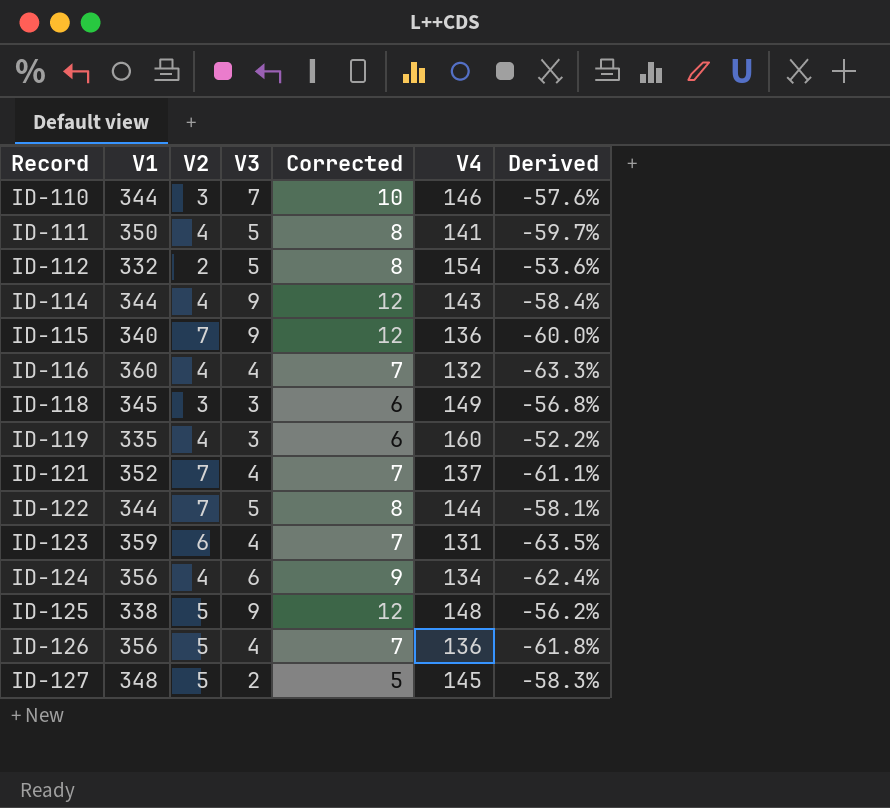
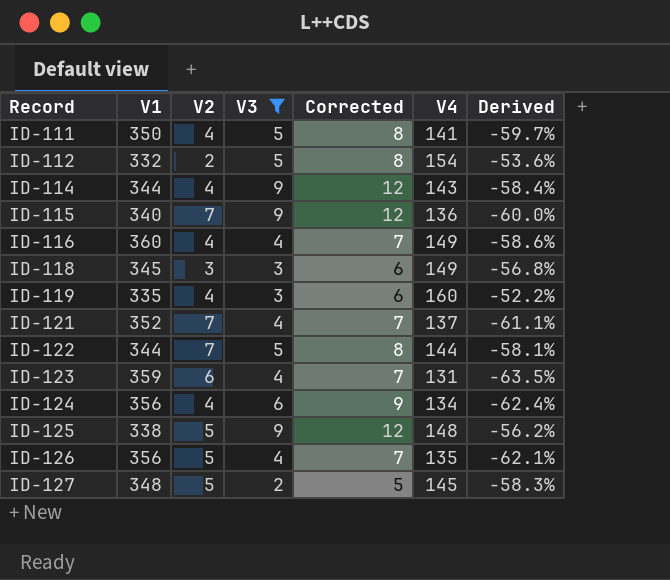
filter: none -> V3 != 7
ID-116 | V4: 132 -> 149
ID-116 | Derived: -63.3% -> -58.6%
ID-126 | V4: 136 -> 135
ID-126 | Derived: -61.8% -> -62.1%

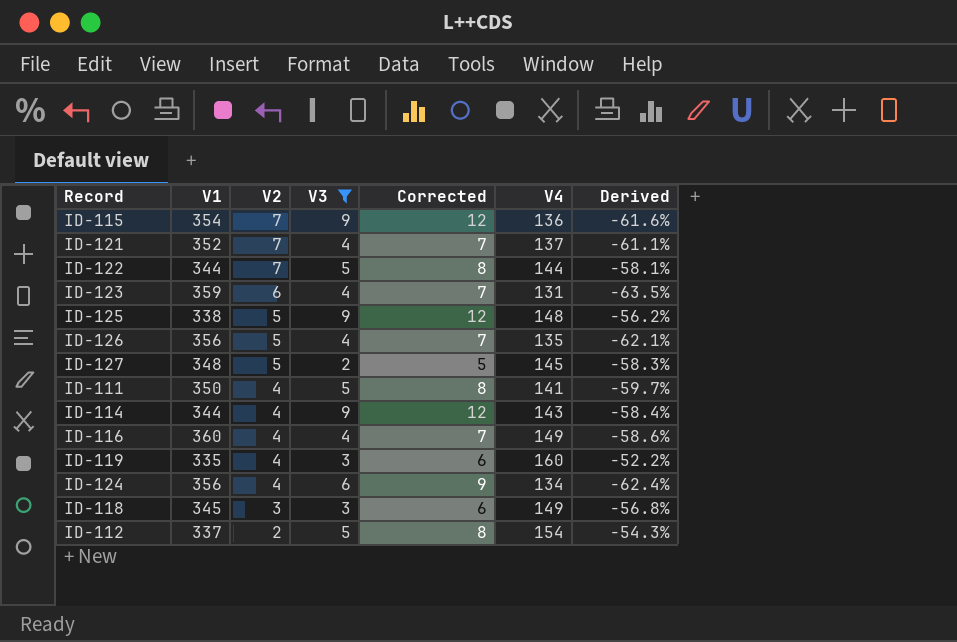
row order: Record ascending -> V2 descending
ID-115 | V1: 340 -> 354
ID-115 | Derived: -60.0% -> -61.6%
ID-112 | V1: 332 -> 337
ID-112 | Derived: -53.6% -> -54.3%

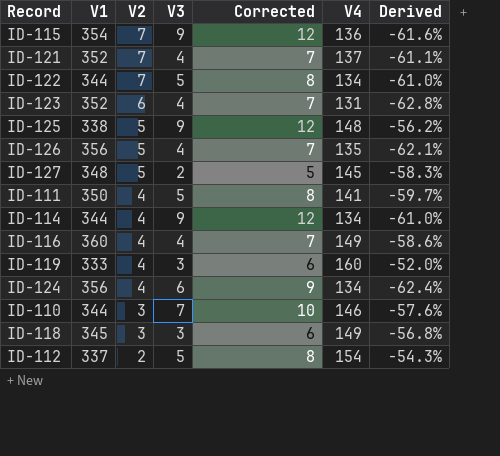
filter: V3 != 7 -> none
ID-122 | V4: 144 -> 134
ID-122 | Derived: -58.1% -> -61.0%
ID-123 | V1: 359 -> 352
ID-123 | Derived: -63.5% -> -62.8%
ID-114 | V4: 143 -> 134
ID-114 | Derived: -58.4% -> -61.0%
ID-119 | V1: 335 -> 333
ID-119 | Derived: -52.2% -> -52.0%

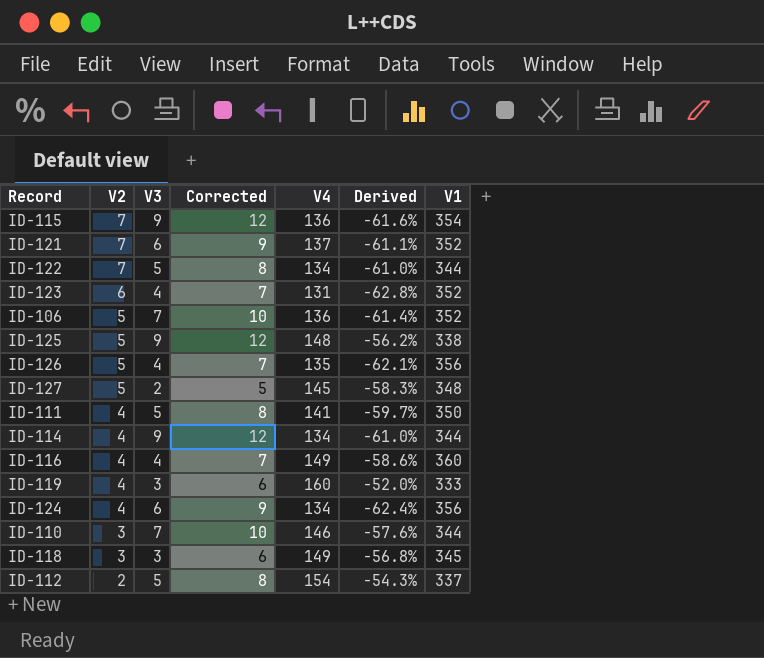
column V1 | position: 2 -> 7
ID-121 | V3: 4 -> 6
ID-121 | Corrected: 7 -> 9
row ID-106: none -> 5 | 7 | 10 | 136 | -61.4% | 352

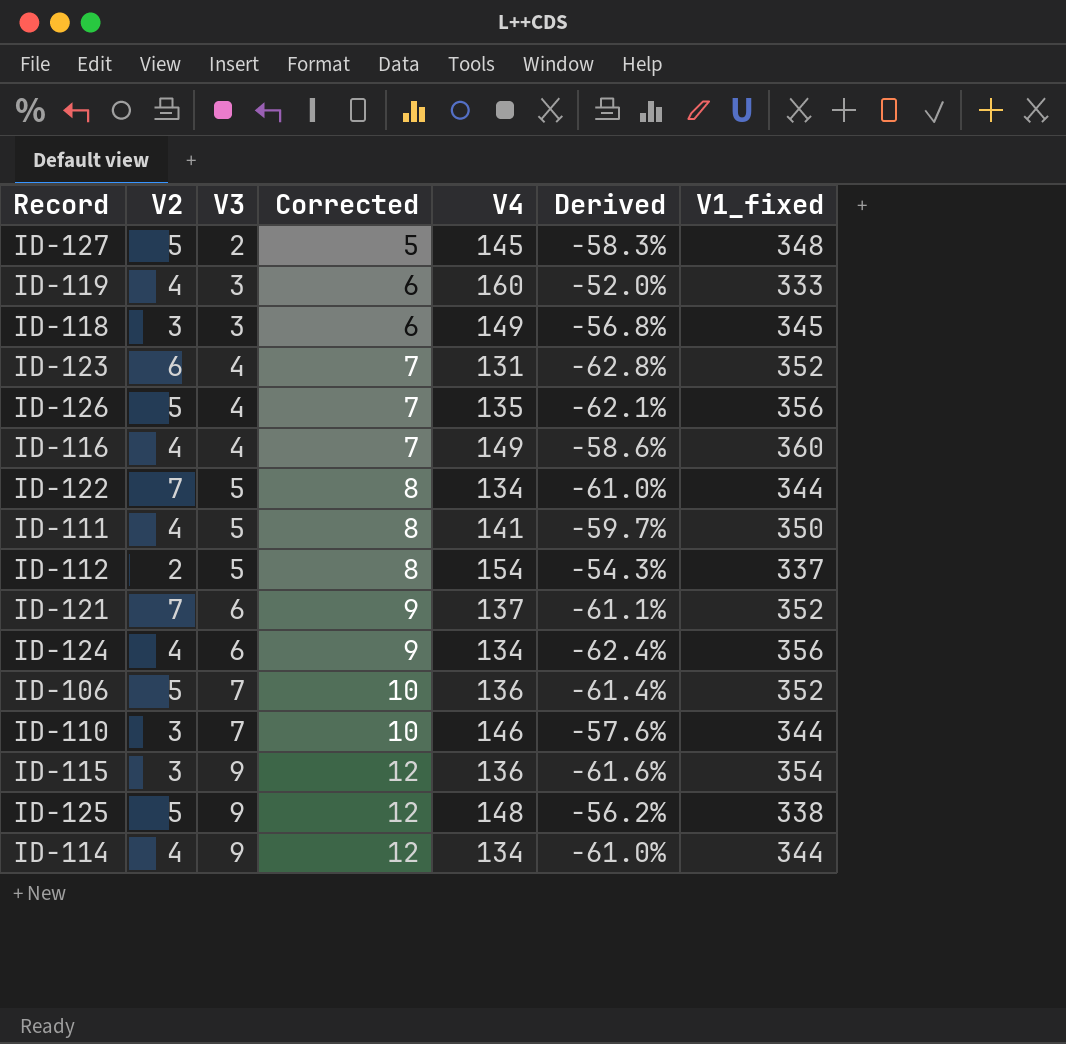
row order: V2 descending -> V3 ascending
column name: V1 -> V1_fixed
ID-115 | V2: 7 -> 3

